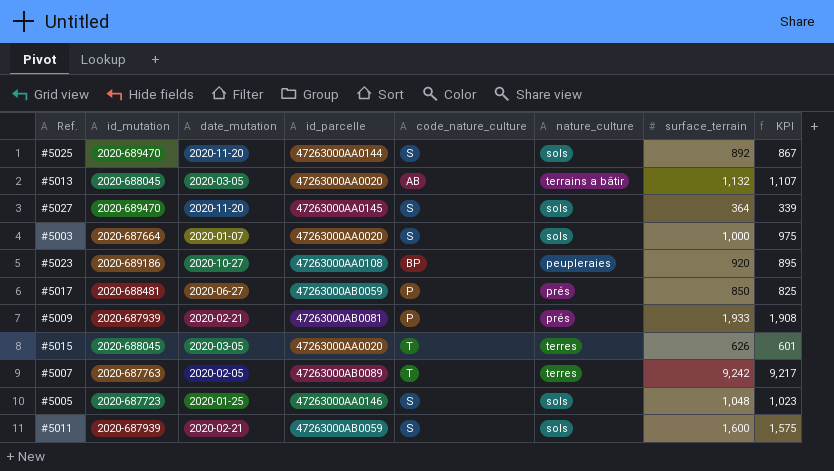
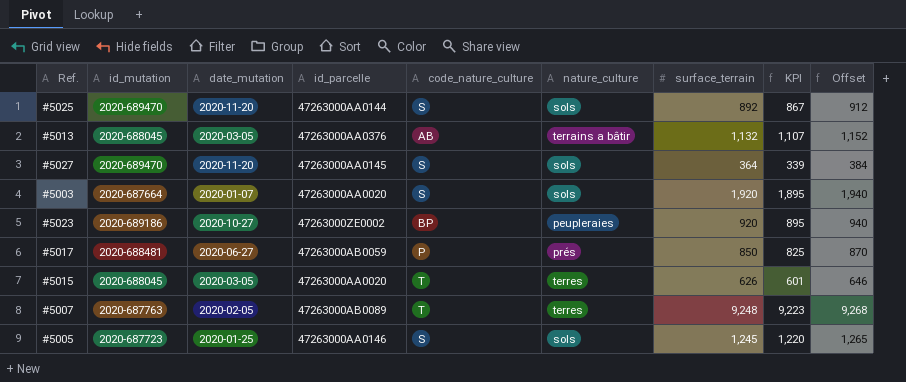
column Offset | formula: none -> [surface_terrain] + 20
row #5009: 2020-687939 | 2020-02-21 | 47263000AB0081 | P | prés | 1,933 | 1,908 -> none
row #5011: 2020-687939 | 2020-02-21 | 47263000AB0059 | S | sols | 1,600 | 1,575 -> none
#5013 | id_parcelle: 47263000AA0020 -> 47263000AA0376
#5003 | surface_terrain: 1,000 -> 1,920
#5003 | KPI: 975 -> 1,895
#5023 | id_parcelle: 47263000AA0108 -> 47263000ZE0002
#5007 | surface_terrain: 9,242 -> 9,248
#5007 | KPI: 9,217 -> 9,223
#5005 | surface_terrain: 1,048 -> 1,245
#5005 | KPI: 1,023 -> 1,220

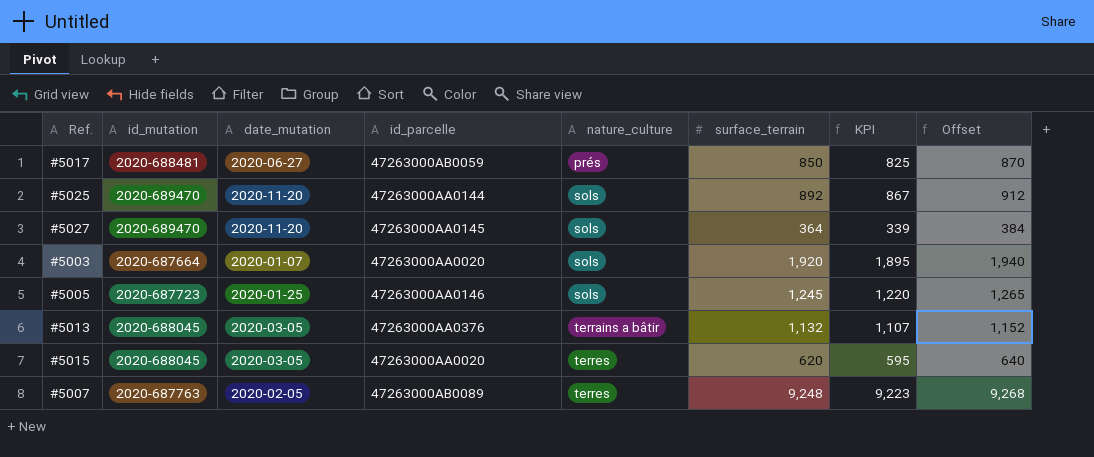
row order: none -> nature_culture ascending
column code_nature_culture | position: 5 -> none
row #5023: 2020-689186 | 2020-10-27 | 47263000ZE0002 | BP | peupleraies | 920 | 895 | 940 -> none
#5015 | surface_terrain: 626 -> 620
#5015 | KPI: 601 -> 595
#5015 | Offset: 646 -> 640

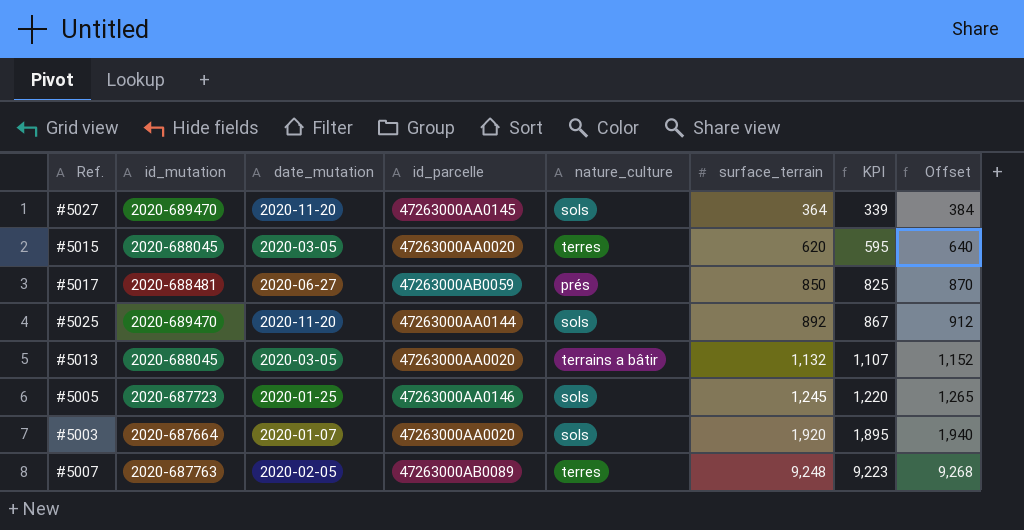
row order: nature_culture ascending -> surface_terrain ascending
#5013 | id_parcelle: 47263000AA0376 -> 47263000AA0020

